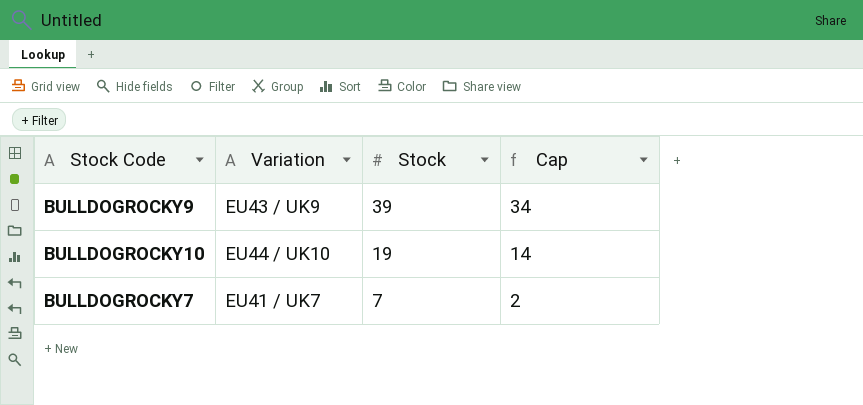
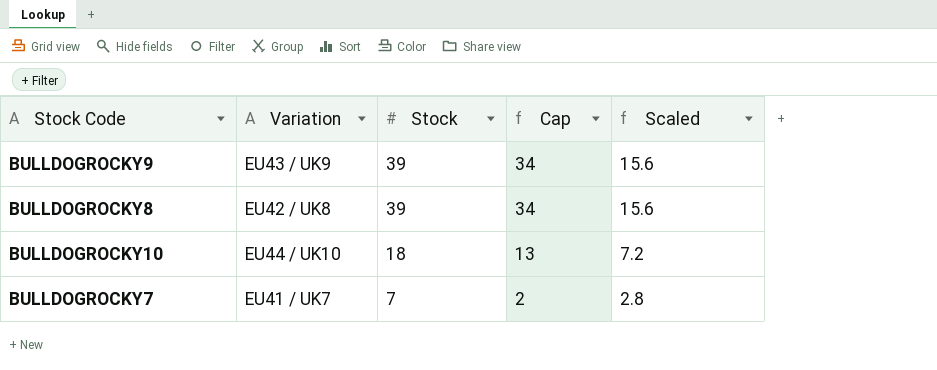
column Scaled | formula: none -> [Stock] * 0.4
row BULLDOGROCKY8: none -> EU42 / UK8 | 39 | 34 | 15.6
BULLDOGROCKY10 | Stock: 19 -> 18
BULLDOGROCKY10 | Cap: 14 -> 13

